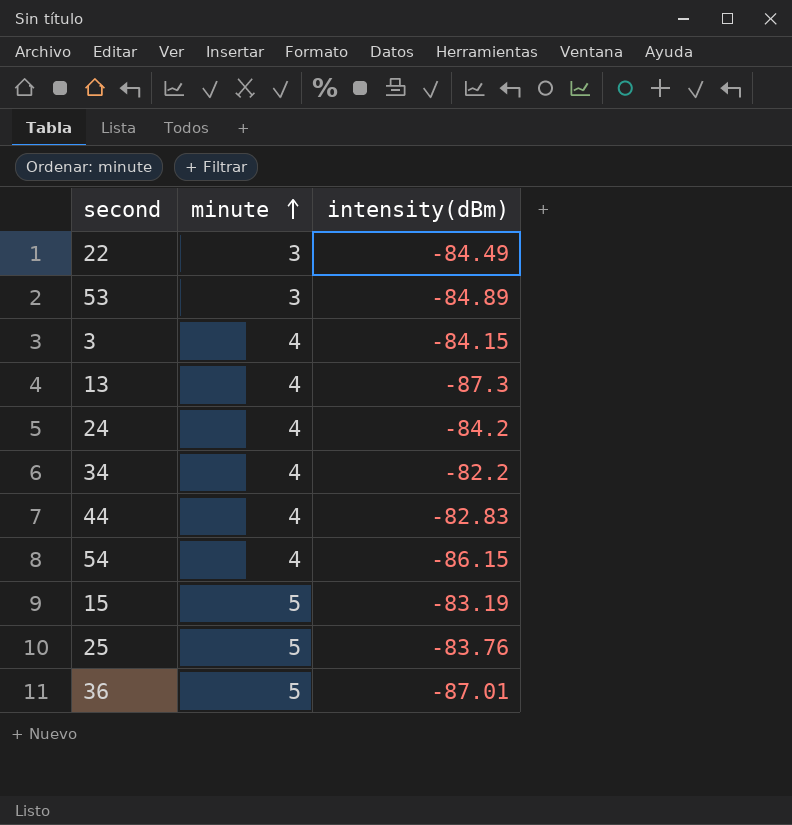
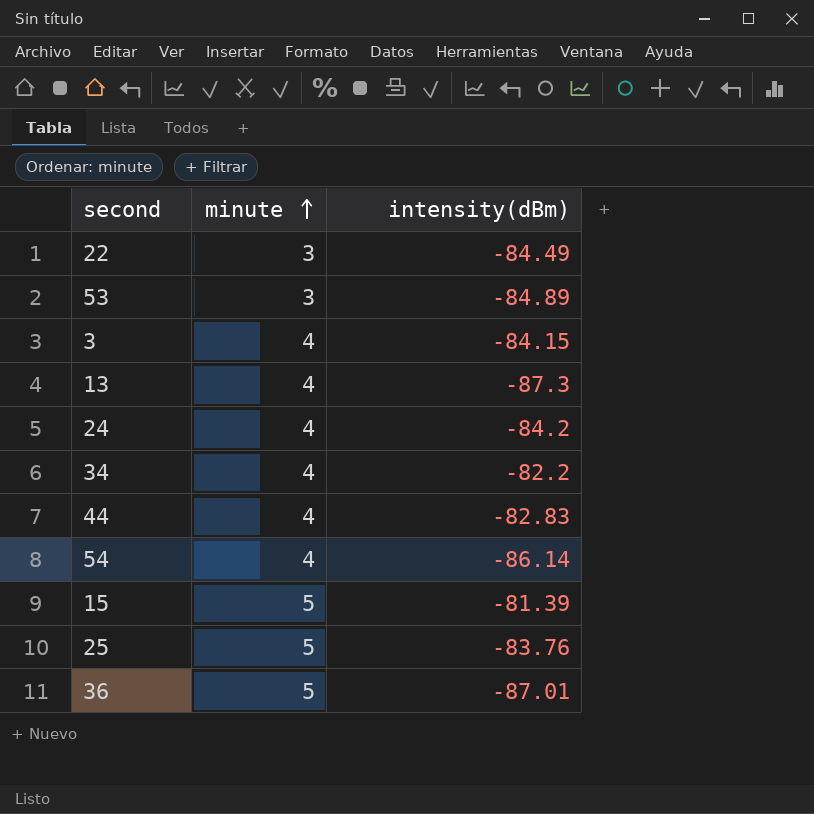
54 | intensity(dBm): -86.15 -> -86.14
15 | intensity(dBm): -83.19 -> -81.39

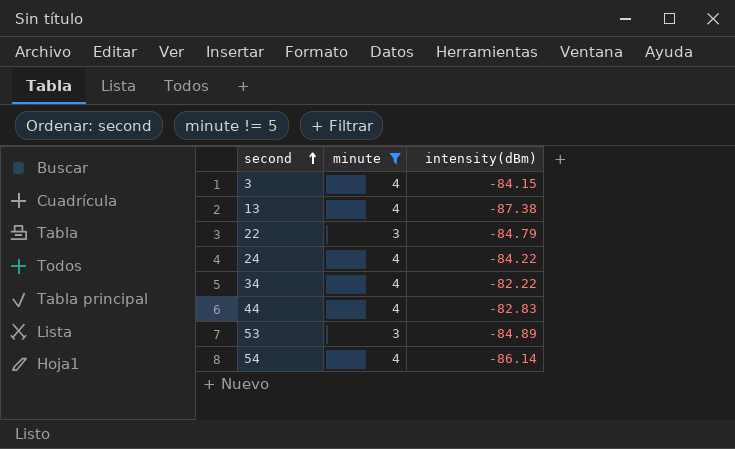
filter: none -> minute != 5
row order: minute ascending -> second ascending
13 | intensity(dBm): -87.3 -> -87.38
22 | intensity(dBm): -84.49 -> -84.79
24 | intensity(dBm): -84.2 -> -84.22
34 | intensity(dBm): -82.2 -> -82.22

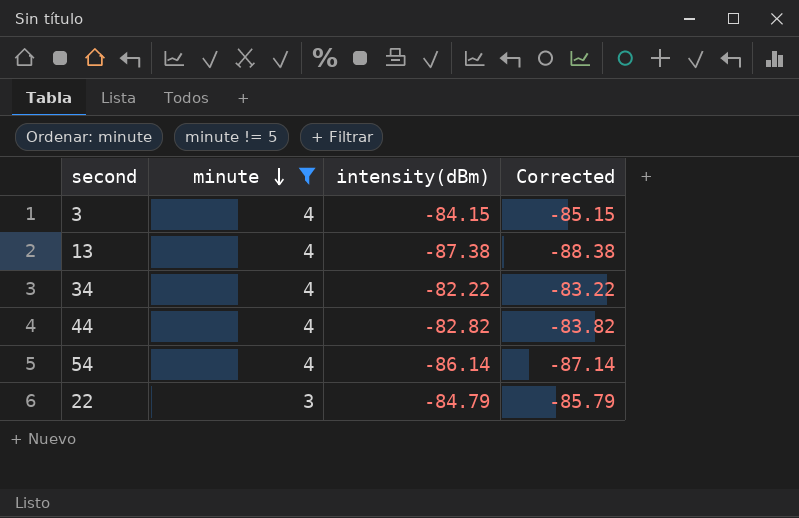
row order: second ascending -> minute descending
column Corrected | formula: none -> [intensity(dBm)] - 1
row 24: 4 | -84.22 -> none
row 53: 3 | -84.89 -> none
44 | intensity(dBm): -82.83 -> -82.82

